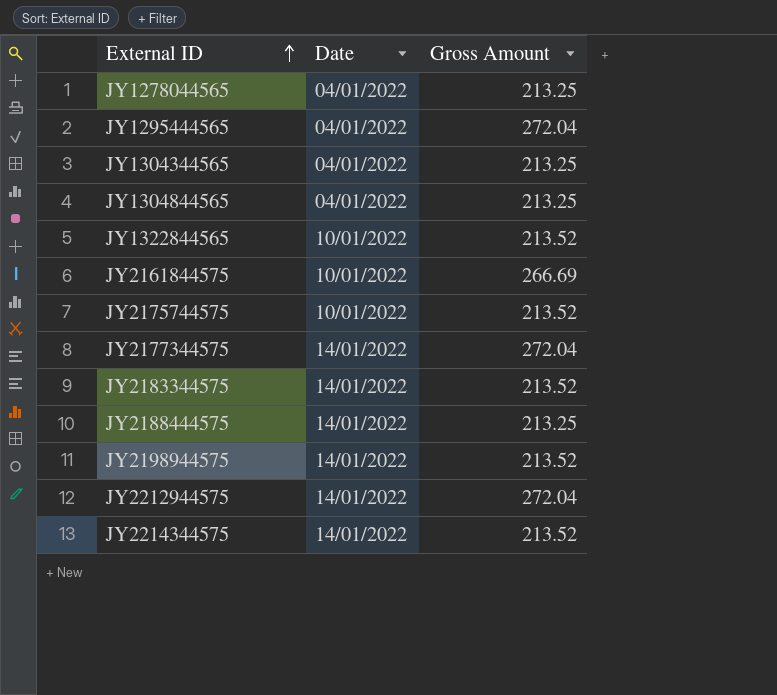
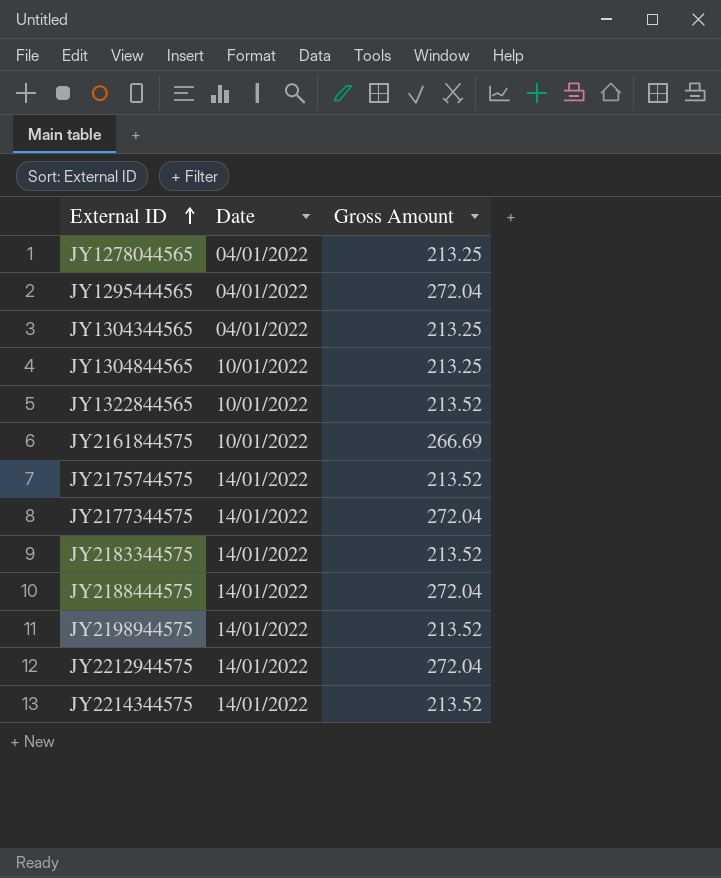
JY1304844565 | Date: 04/01/2022 -> 10/01/2022
JY2175744575 | Date: 10/01/2022 -> 14/01/2022
JY2188444575 | Gross Amount: 213.25 -> 272.04

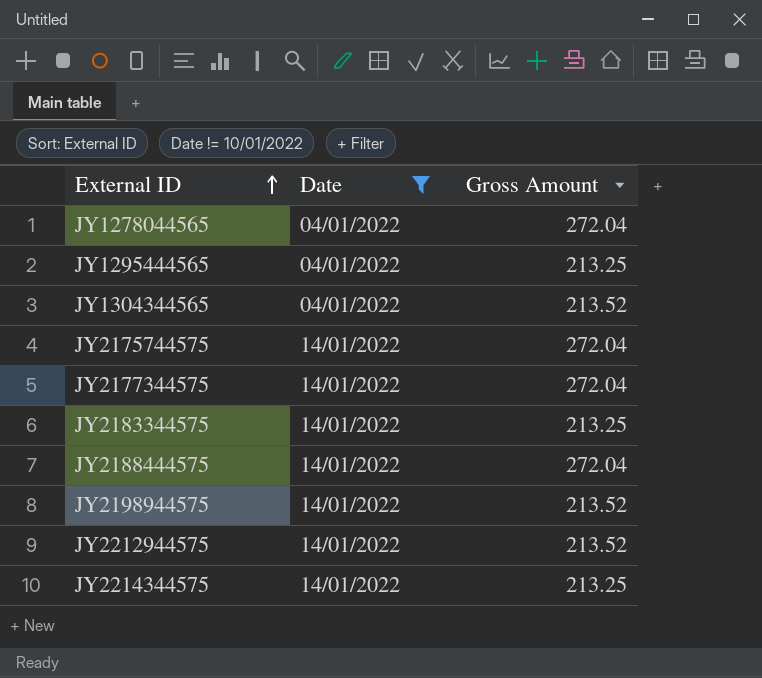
filter: none -> Date != 10/01/2022
JY1278044565 | Gross Amount: 213.25 -> 272.04
JY1295444565 | Gross Amount: 272.04 -> 213.25
JY1304344565 | Gross Amount: 213.25 -> 213.52
JY2175744575 | Gross Amount: 213.52 -> 272.04
JY2183344575 | Gross Amount: 213.52 -> 213.25
JY2212944575 | Gross Amount: 272.04 -> 213.52
JY2214344575 | Gross Amount: 213.52 -> 213.25

